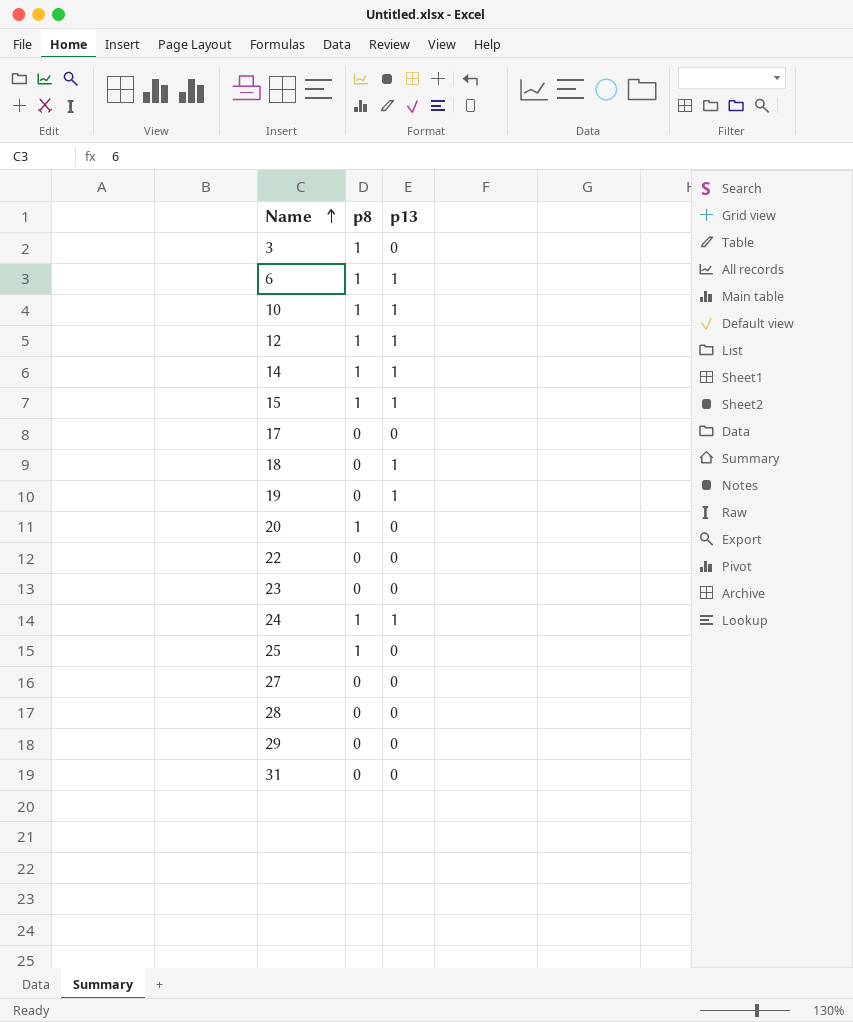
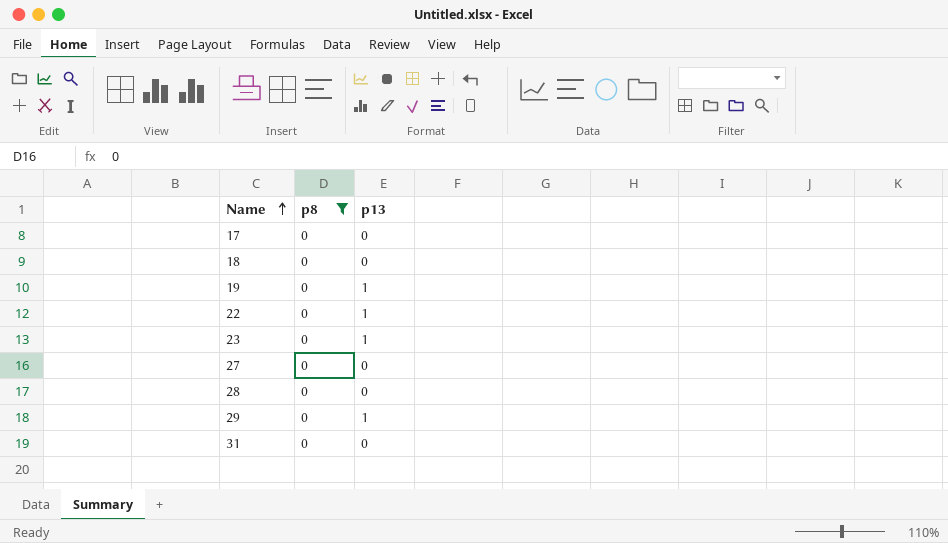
filter: none -> p8 = 0
18 | p13: 1 -> 0
22 | p13: 0 -> 1
23 | p13: 0 -> 1
29 | p13: 0 -> 1

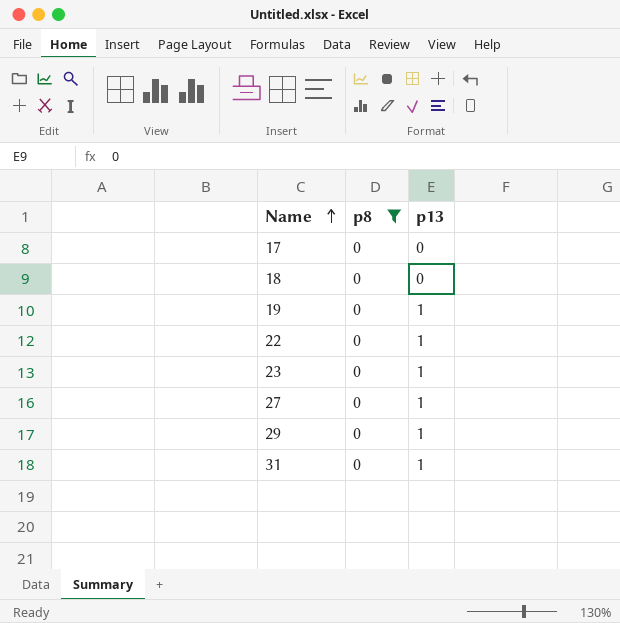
row 28: 0 | 0 -> none
27 | p13: 0 -> 1
31 | p13: 0 -> 1

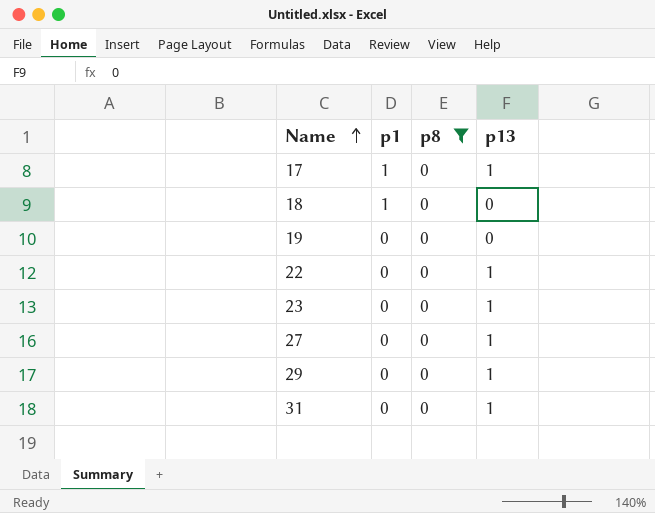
column p1 | position: none -> 2
17 | p13: 0 -> 1
19 | p13: 1 -> 0

